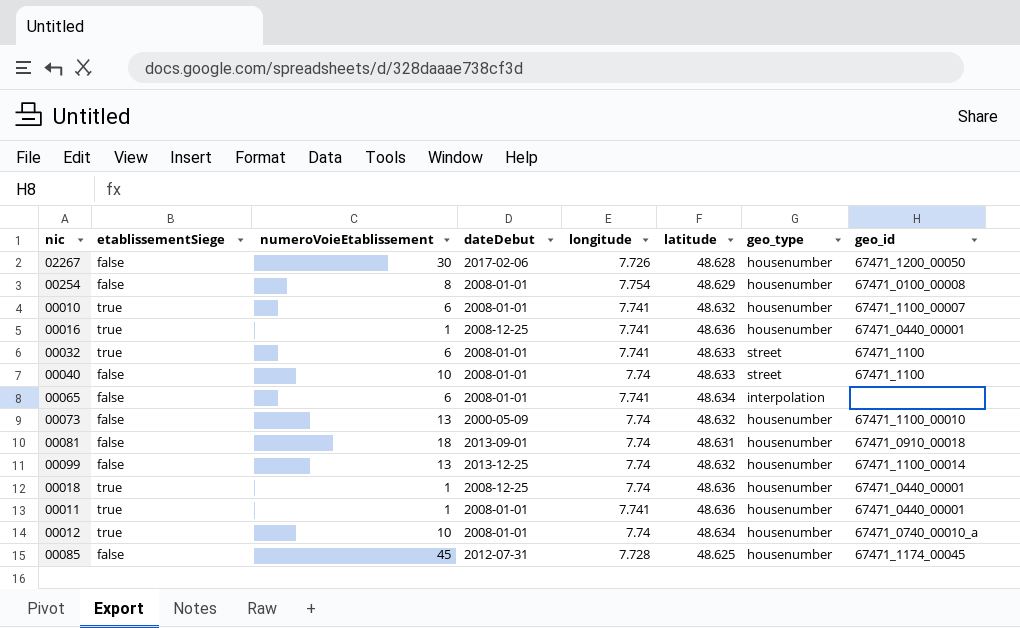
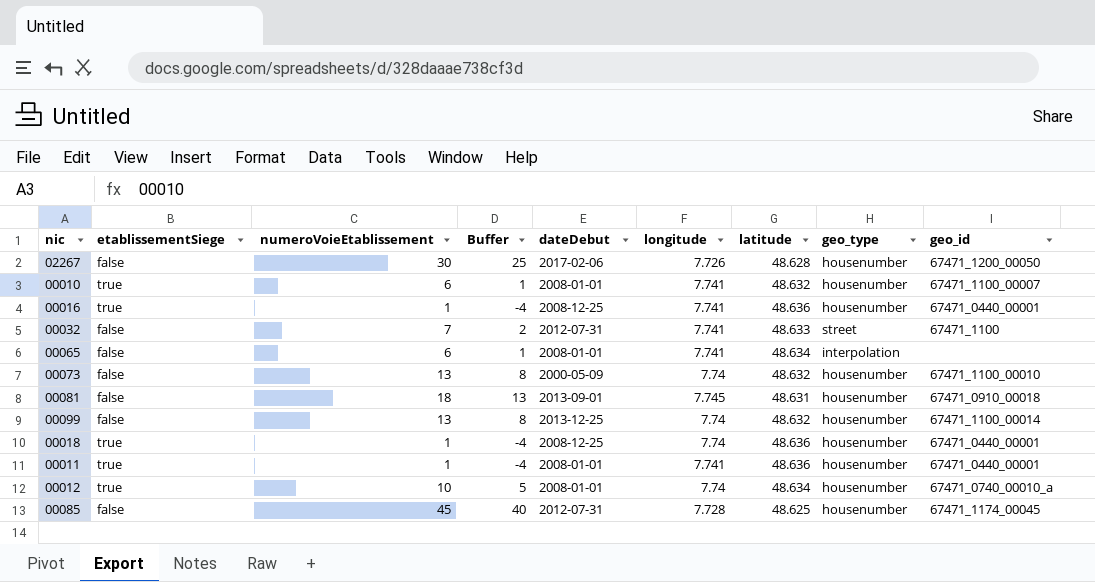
column Buffer | formula: none -> [numeroVoieEtablissement] - 5
row 00254: false | 8 | 2008-01-01 | 7.754 | 48.629 | housenumber | 67471_0100_00008 -> none
row 00040: false | 10 | 2008-01-01 | 7.74 | 48.633 | street | 67471_1100 -> none
00032 | etablissementSiege: true -> false
00032 | numeroVoieEtablissement: 6 -> 7
00032 | dateDebut: 2008-01-01 -> 2012-07-31
00081 | longitude: 7.74 -> 7.745

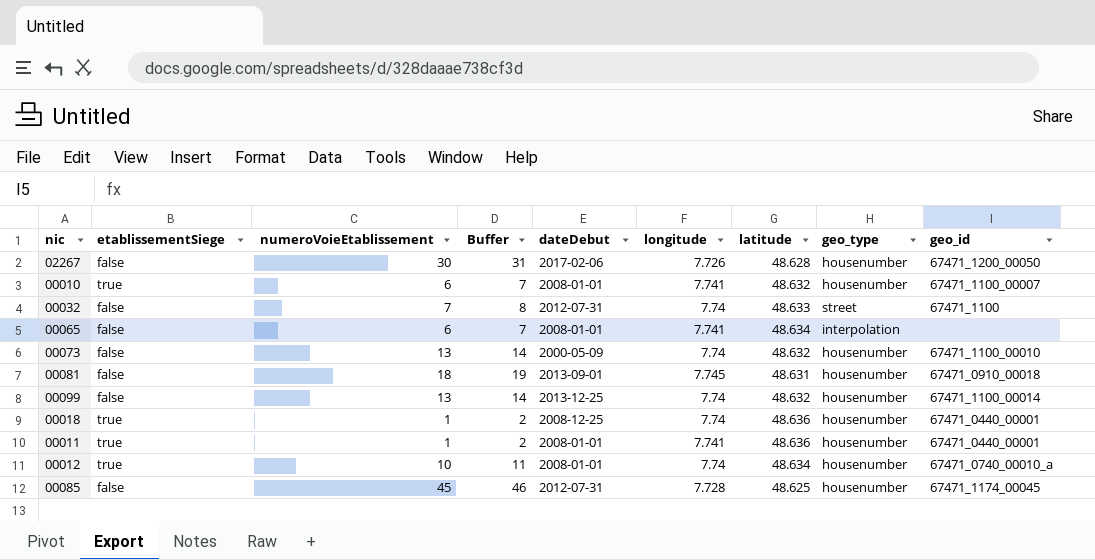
column Buffer | formula: [numeroVoieEtablissement] - 5 -> [numeroVoieEtablissement] + 1
row 00016: true | 1 | -4 | 2008-12-25 | 7.741 | 48.636 | housenumber | 67471_0440_00001 -> none
00032 | longitude: 7.741 -> 7.74

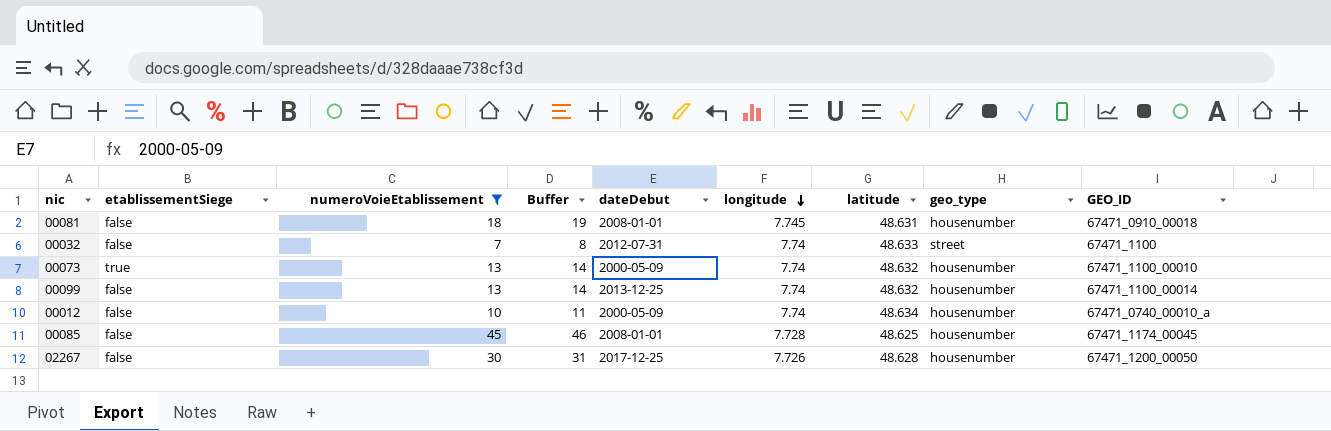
filter: none -> numeroVoieEtablissement >= 7
row order: none -> longitude descending
column name: geo_id -> GEO_ID
00081 | dateDebut: 2013-09-01 -> 2008-01-01
00073 | etablissementSiege: false -> true
00012 | etablissementSiege: true -> false
00012 | dateDebut: 2008-01-01 -> 2000-05-09
00085 | dateDebut: 2012-07-31 -> 2008-01-01
02267 | dateDebut: 2017-02-06 -> 2017-12-25

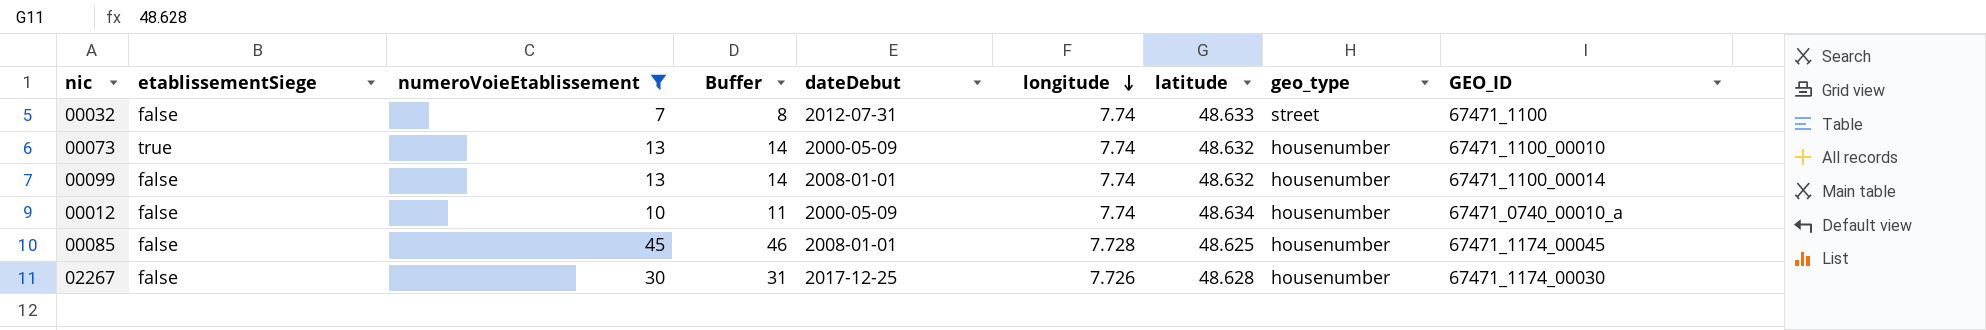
row 00081: false | 18 | 19 | 2008-01-01 | 7.745 | 48.631 | housenumber | 67471_0910_00018 -> none
00099 | dateDebut: 2013-12-25 -> 2008-01-01
02267 | GEO_ID: 67471_1200_00050 -> 67471_1174_00030

